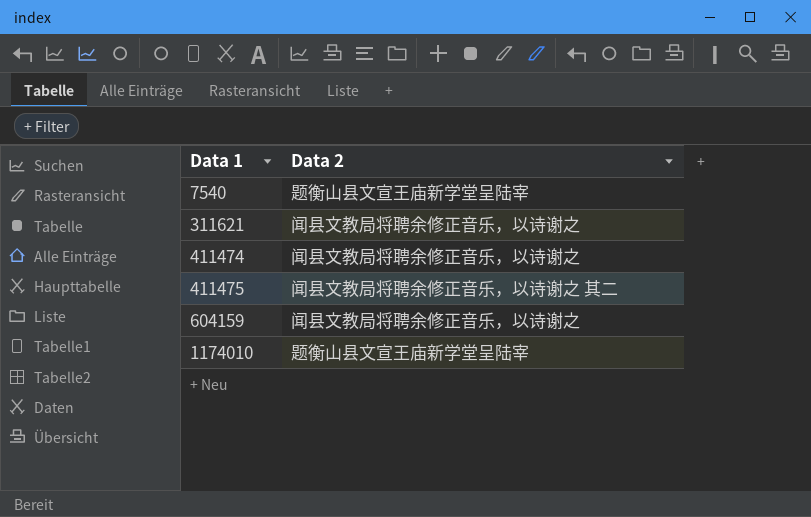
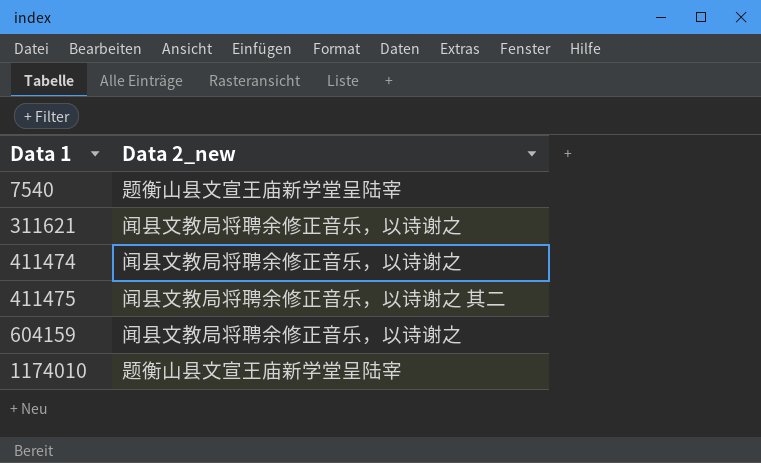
column name: Data 2 -> Data 2_new

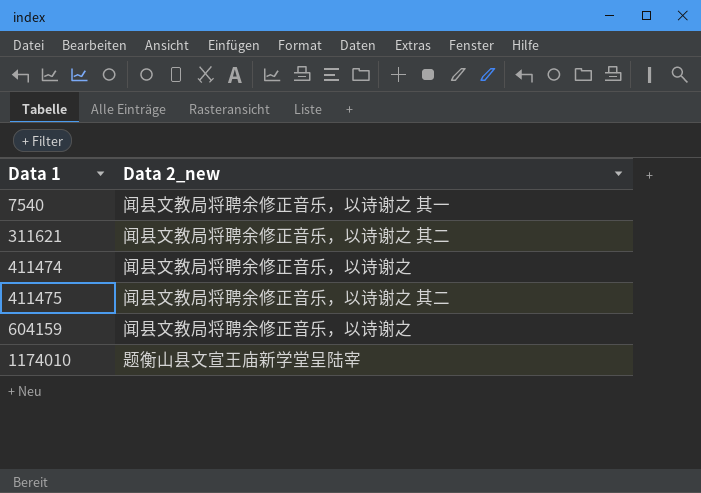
7540 | Data 2_new: 题衡山县文宣王庙新学堂呈陆宰 -> 闻县文教局将聘余修正音乐，以诗谢之 其一
311621 | Data 2_new: 闻县文教局将聘余修正音乐，以诗谢之 -> 闻县文教局将聘余修正音乐，以诗谢之 其二

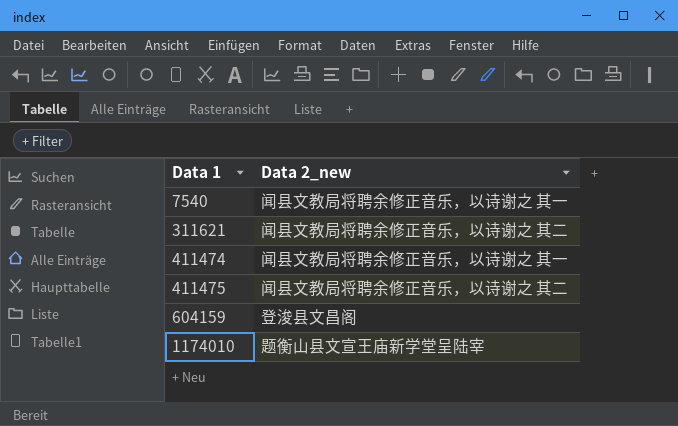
411474 | Data 2_new: 闻县文教局将聘余修正音乐，以诗谢之 -> 闻县文教局将聘余修正音乐，以诗谢之 其一
604159 | Data 2_new: 闻县文教局将聘余修正音乐，以诗谢之 -> 登浚县文昌阁

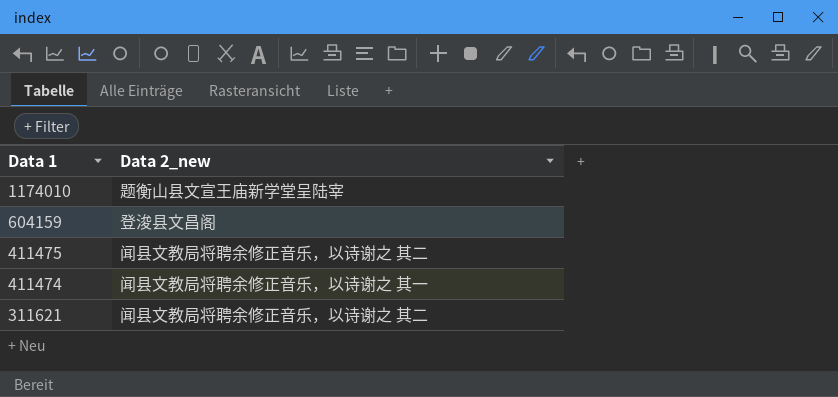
row order: Data 1 ascending -> Data 1 descending
row 7540: 闻县文教局将聘余修正音乐，以诗谢之 其一 -> none

